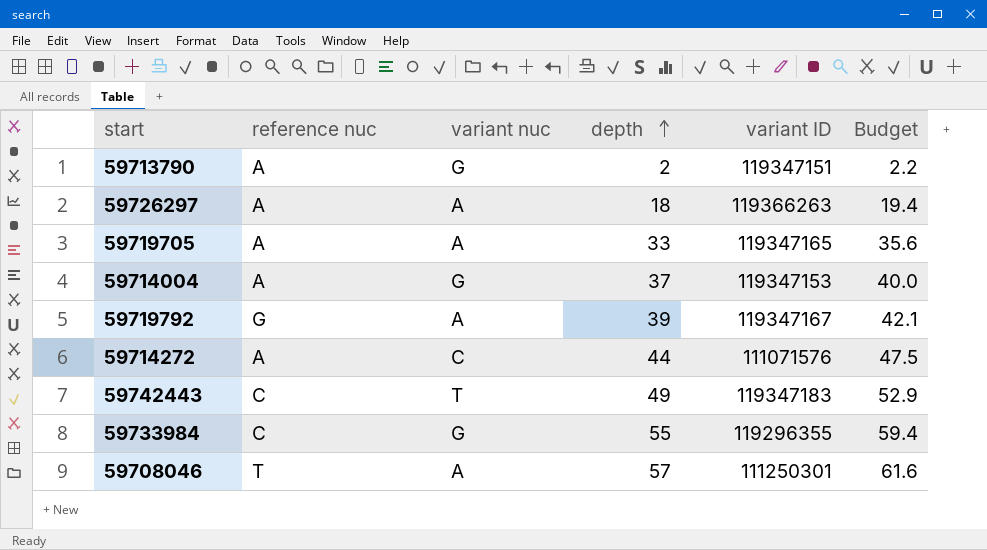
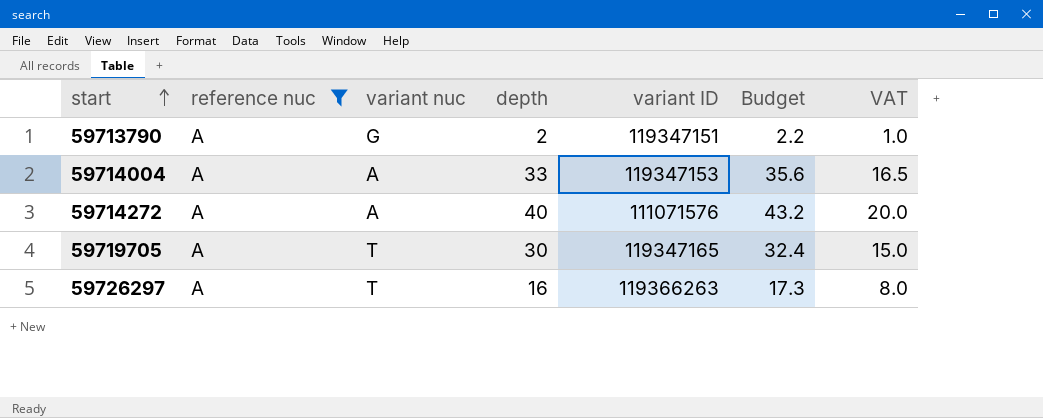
filter: none -> reference nuc = A
row order: depth ascending -> start ascending
column VAT | formula: none -> [depth] * 0.5
59714004 | variant nuc: G -> A
59714004 | depth: 37 -> 33
59714004 | Budget: 40.0 -> 35.6
59714272 | variant nuc: C -> A
59714272 | depth: 44 -> 40
59714272 | Budget: 47.5 -> 43.2
59719705 | variant nuc: A -> T
59719705 | depth: 33 -> 30
59719705 | Budget: 35.6 -> 32.4
59726297 | variant nuc: A -> T
59726297 | depth: 18 -> 16
59726297 | Budget: 19.4 -> 17.3

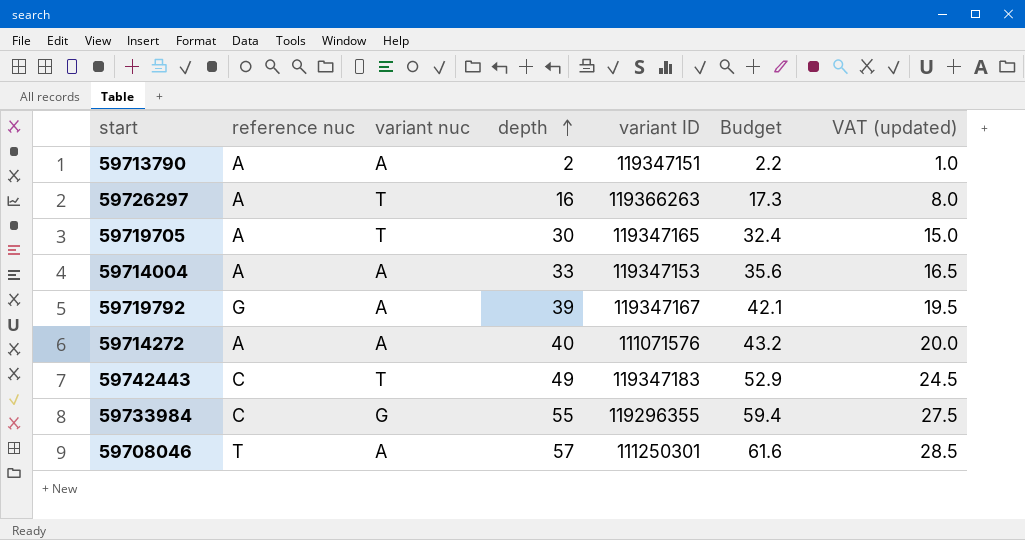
filter: reference nuc = A -> none
row order: start ascending -> depth ascending
column name: VAT -> VAT (updated)
59713790 | variant nuc: G -> A

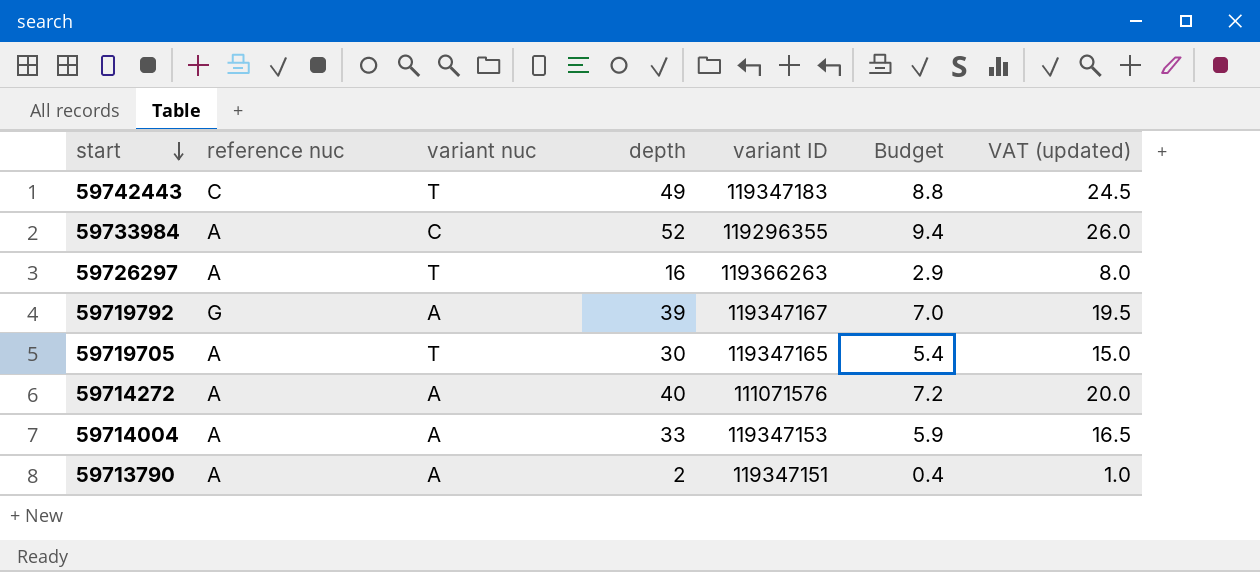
row order: depth ascending -> start descending
column Budget | formula: [depth] * 1.08 -> [depth] * 0.18
row 59708046: T | A | 57 | 111250301 | 61.6 | 28.5 -> none
59733984 | reference nuc: C -> A
59733984 | variant nuc: G -> C
59733984 | depth: 55 -> 52
59733984 | VAT (updated): 27.5 -> 26.0

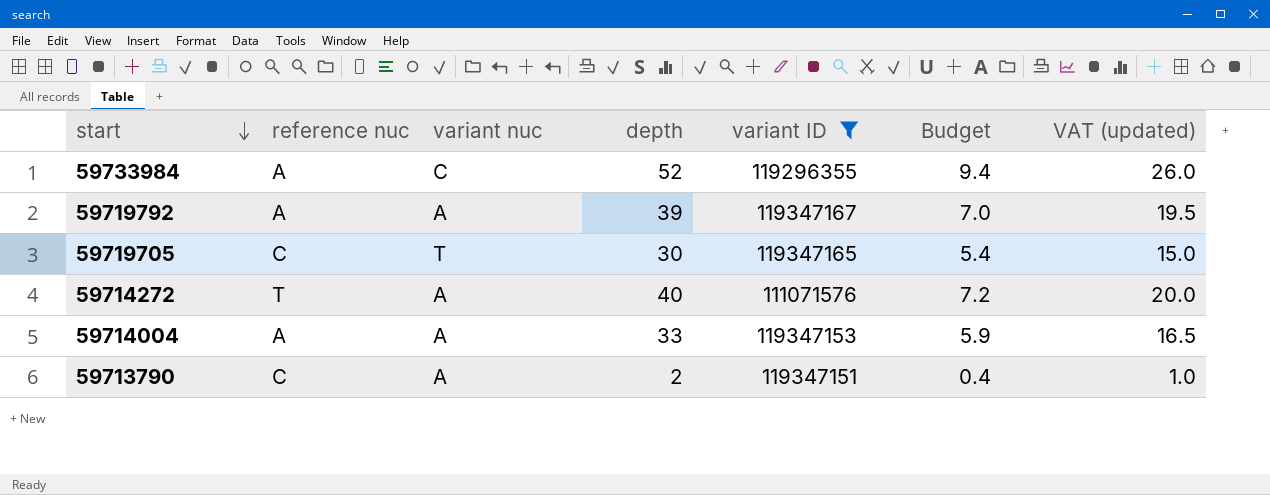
filter: none -> variant ID <= 119347167
59719792 | reference nuc: G -> A
59719705 | reference nuc: A -> C
59714272 | reference nuc: A -> T
59713790 | reference nuc: A -> C

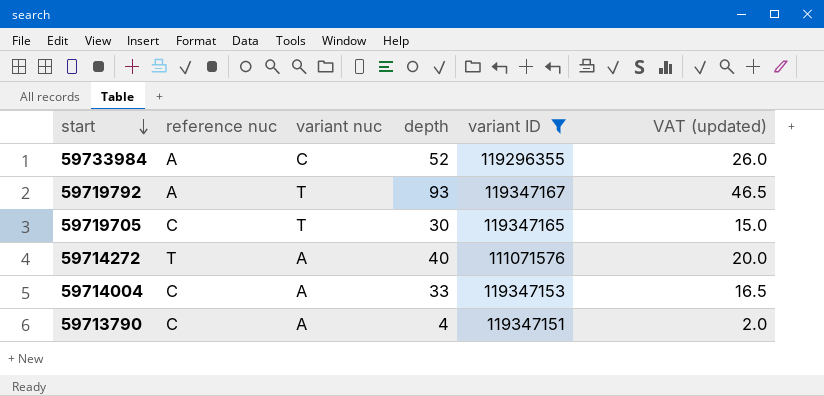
column Budget | formula: [depth] * 0.18 -> none
59719792 | variant nuc: A -> T
59719792 | depth: 39 -> 93
59719792 | VAT (updated): 19.5 -> 46.5
59714004 | reference nuc: A -> C
59713790 | depth: 2 -> 4
59713790 | VAT (updated): 1.0 -> 2.0

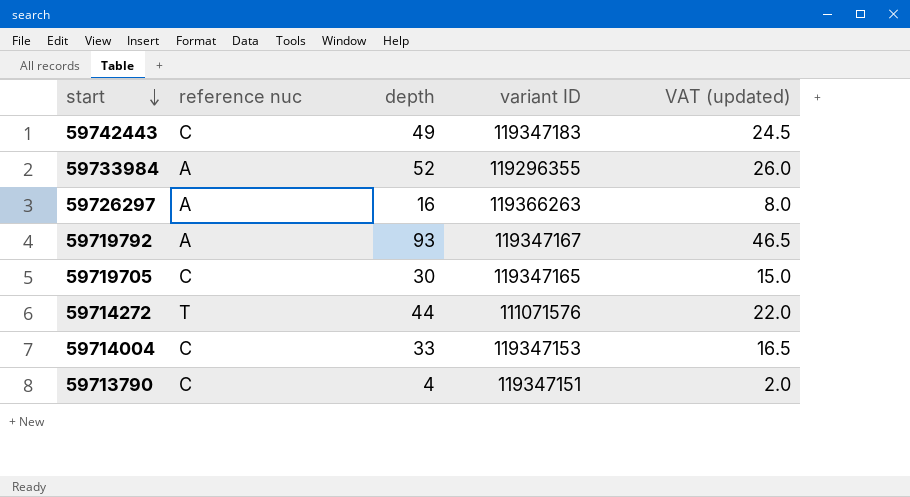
filter: variant ID <= 119347167 -> none
column variant nuc | position: 3 -> none
59714272 | depth: 40 -> 44
59714272 | VAT (updated): 20.0 -> 22.0

